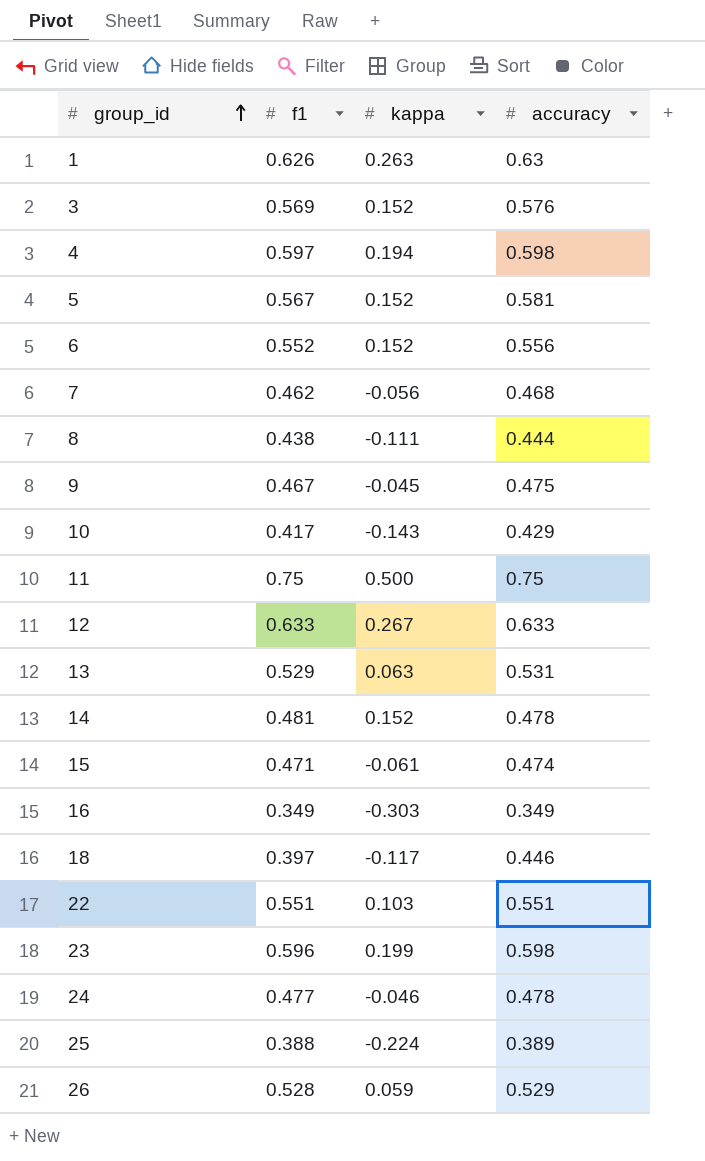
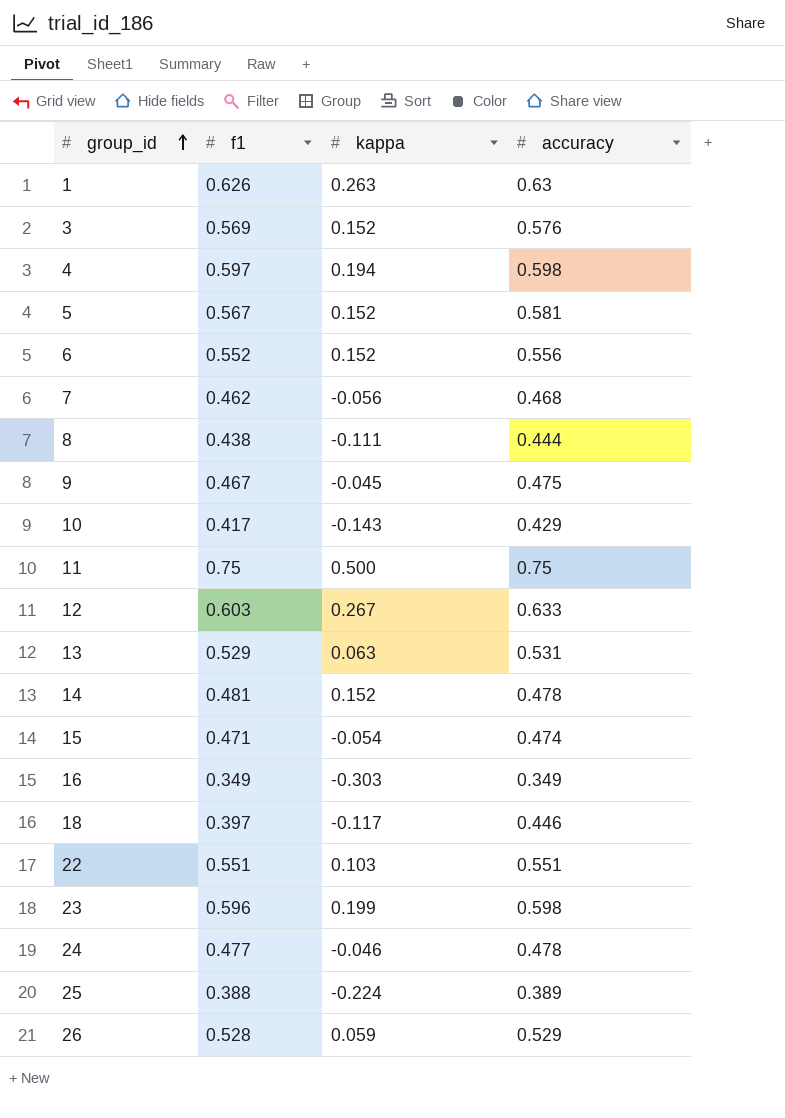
12 | f1: 0.633 -> 0.603
15 | kappa: -0.061 -> -0.054

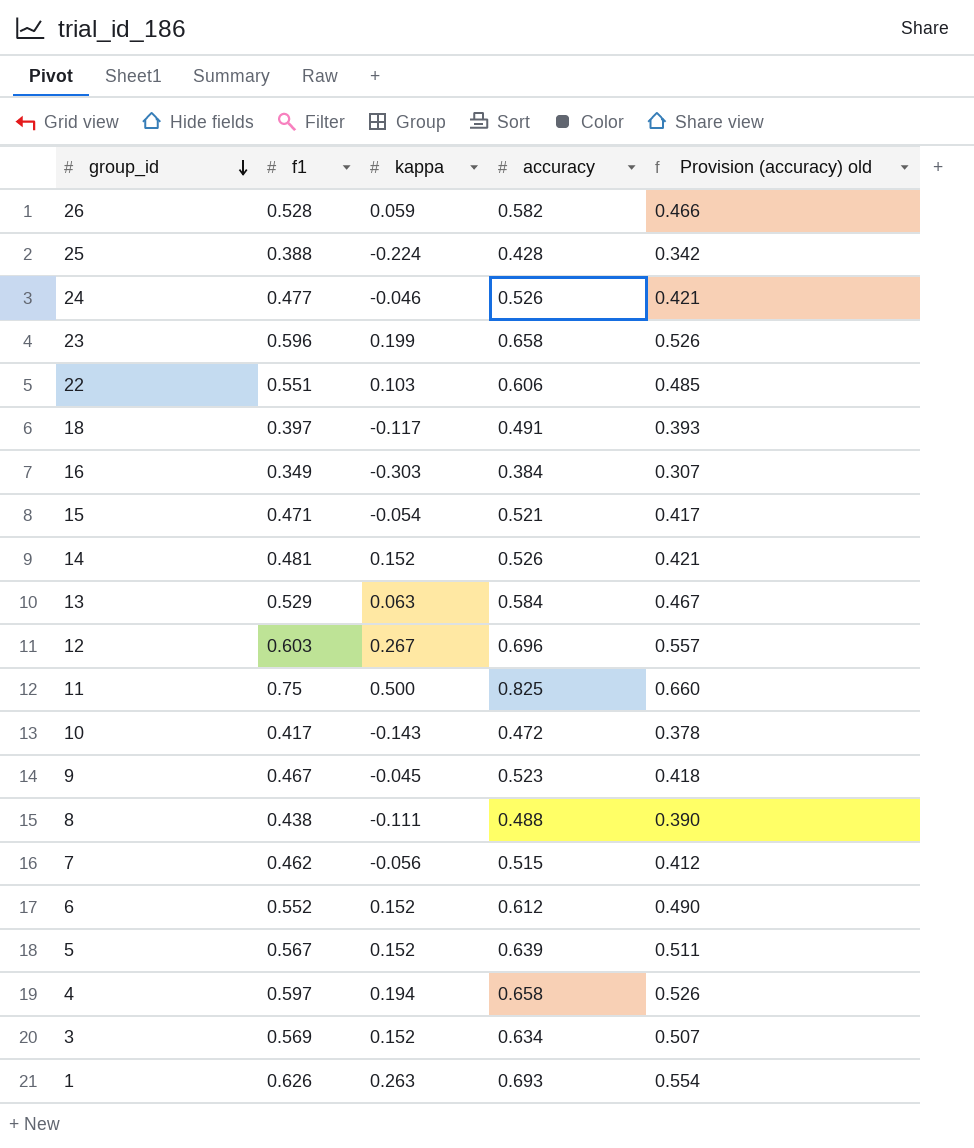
row order: group_id ascending -> group_id descending
column Provision (accuracy) old | formula: none -> [accuracy] * 0.8
26 | accuracy: 0.529 -> 0.582
25 | accuracy: 0.389 -> 0.428
24 | accuracy: 0.478 -> 0.526
23 | accuracy: 0.598 -> 0.658
22 | accuracy: 0.551 -> 0.606
18 | accuracy: 0.446 -> 0.491
16 | accuracy: 0.349 -> 0.384
15 | accuracy: 0.474 -> 0.521
14 | accuracy: 0.478 -> 0.526
13 | accuracy: 0.531 -> 0.584
12 | accuracy: 0.633 -> 0.696
11 | accuracy: 0.75 -> 0.825
10 | accuracy: 0.429 -> 0.472
9 | accuracy: 0.475 -> 0.523
8 | accuracy: 0.444 -> 0.488
7 | accuracy: 0.468 -> 0.515
6 | accuracy: 0.556 -> 0.612
5 | accuracy: 0.581 -> 0.639
4 | accuracy: 0.598 -> 0.658
3 | accuracy: 0.576 -> 0.634
1 | accuracy: 0.63 -> 0.693

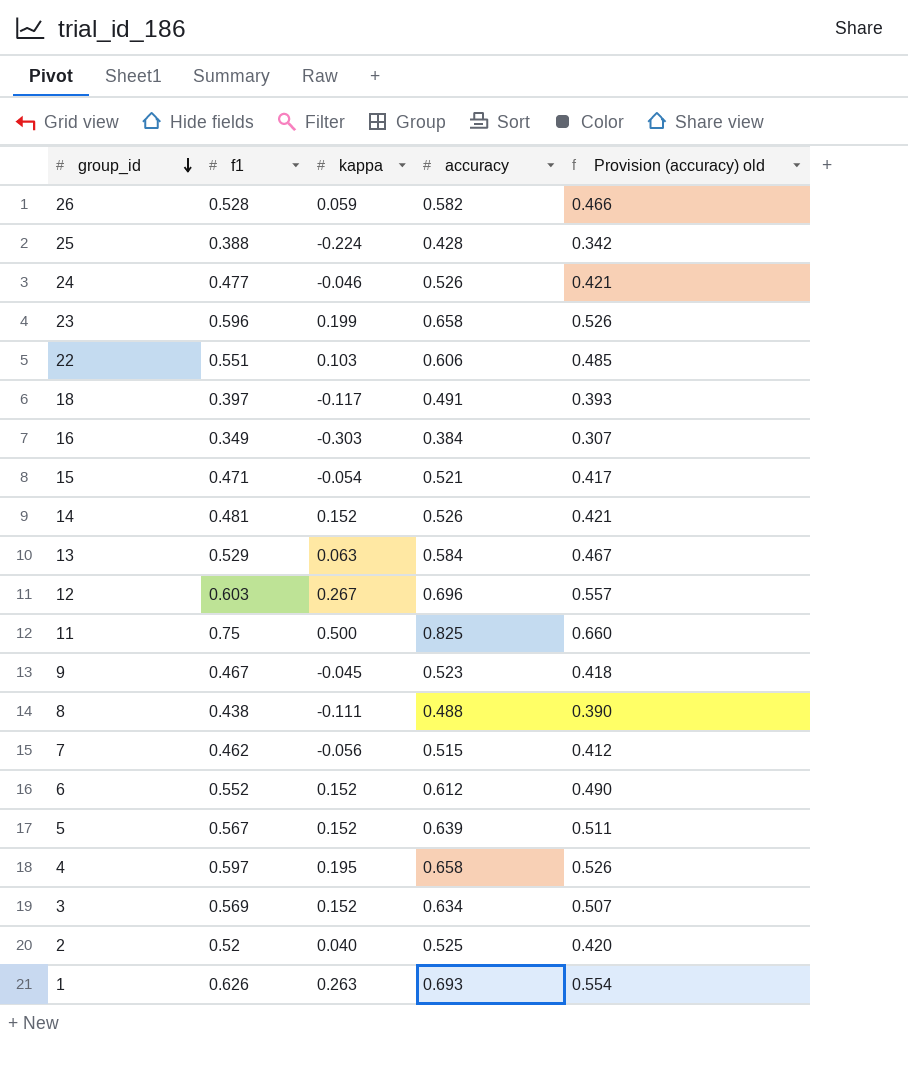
row 10: 0.417 | -0.143 | 0.472 | 0.378 -> none
4 | kappa: 0.194 -> 0.195
row 2: none -> 0.52 | 0.040 | 0.525 | 0.420

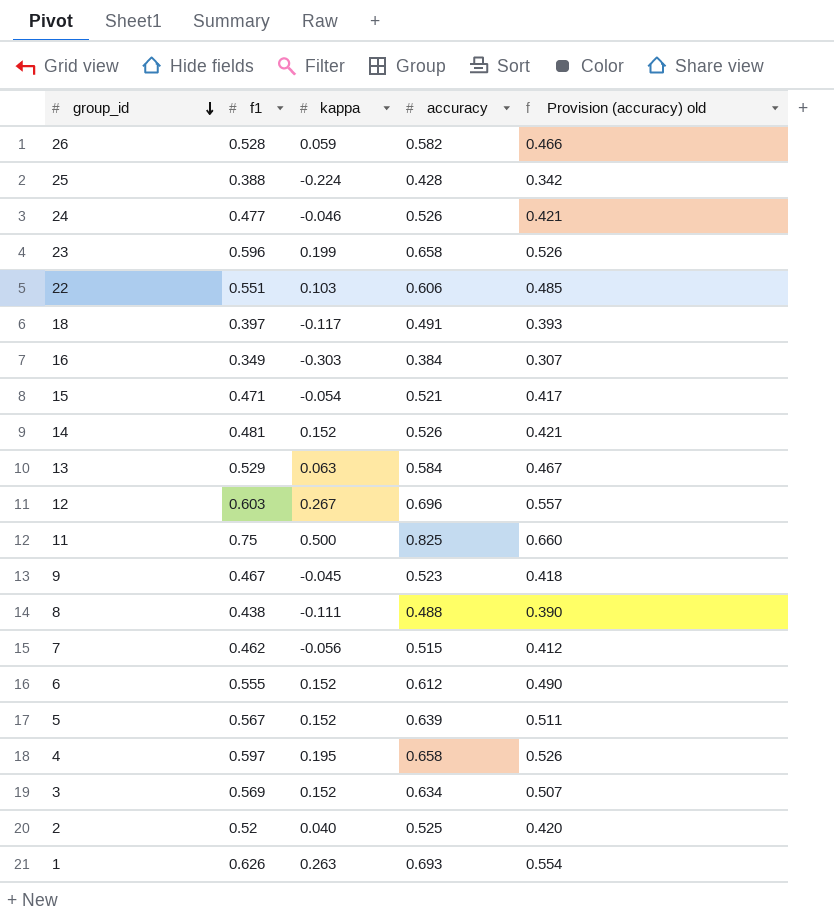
6 | f1: 0.552 -> 0.555

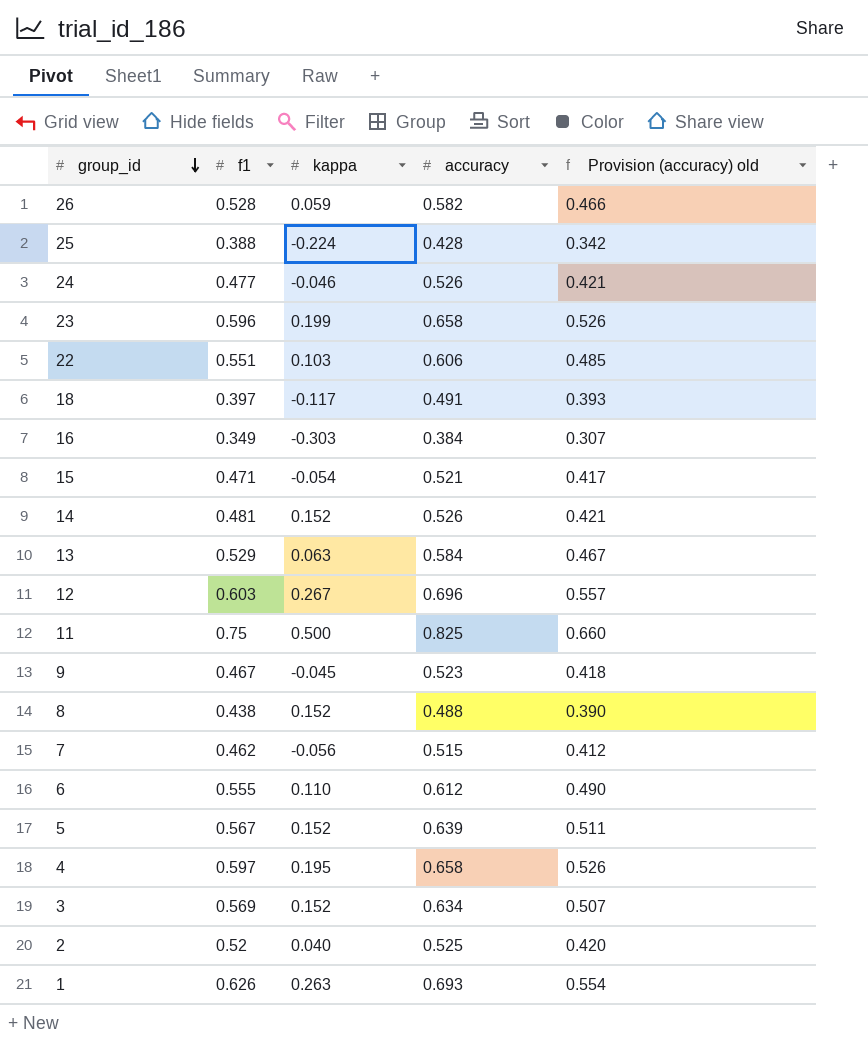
8 | kappa: -0.111 -> 0.152
6 | kappa: 0.152 -> 0.110

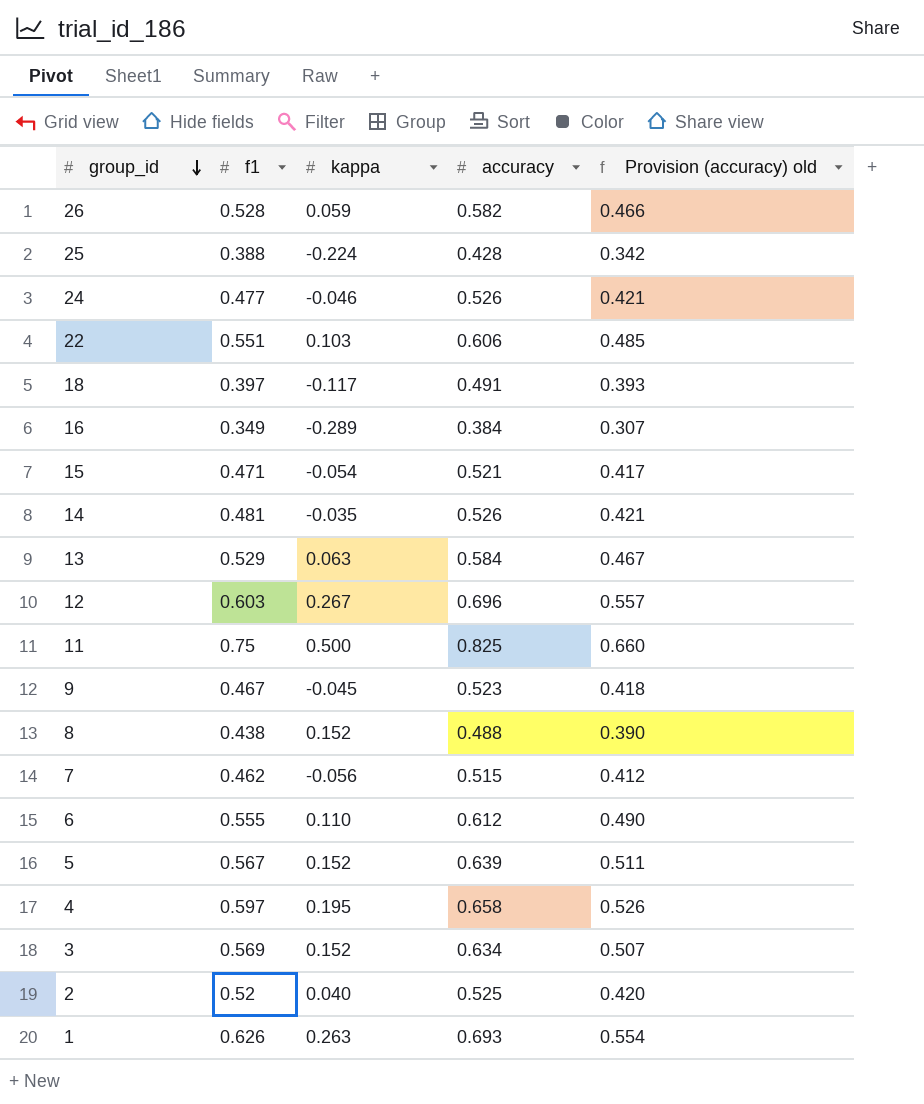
row 23: 0.596 | 0.199 | 0.658 | 0.526 -> none
16 | kappa: -0.303 -> -0.289
14 | kappa: 0.152 -> -0.035

